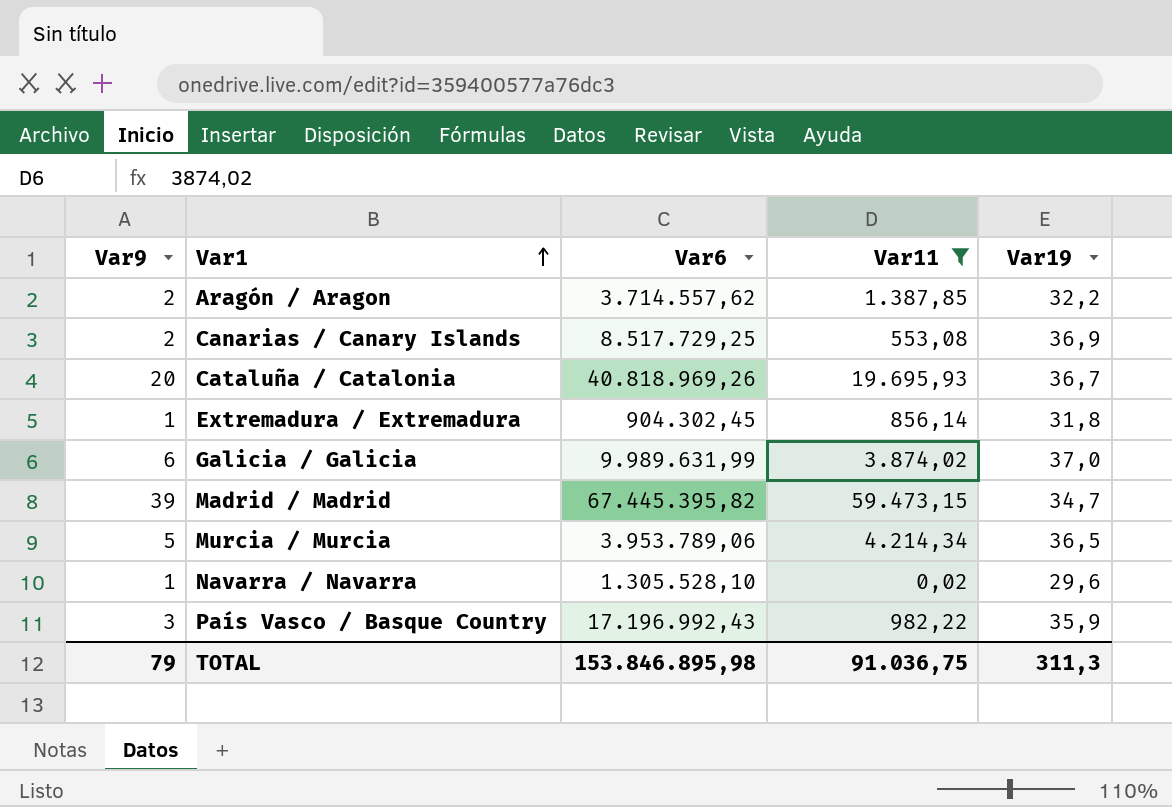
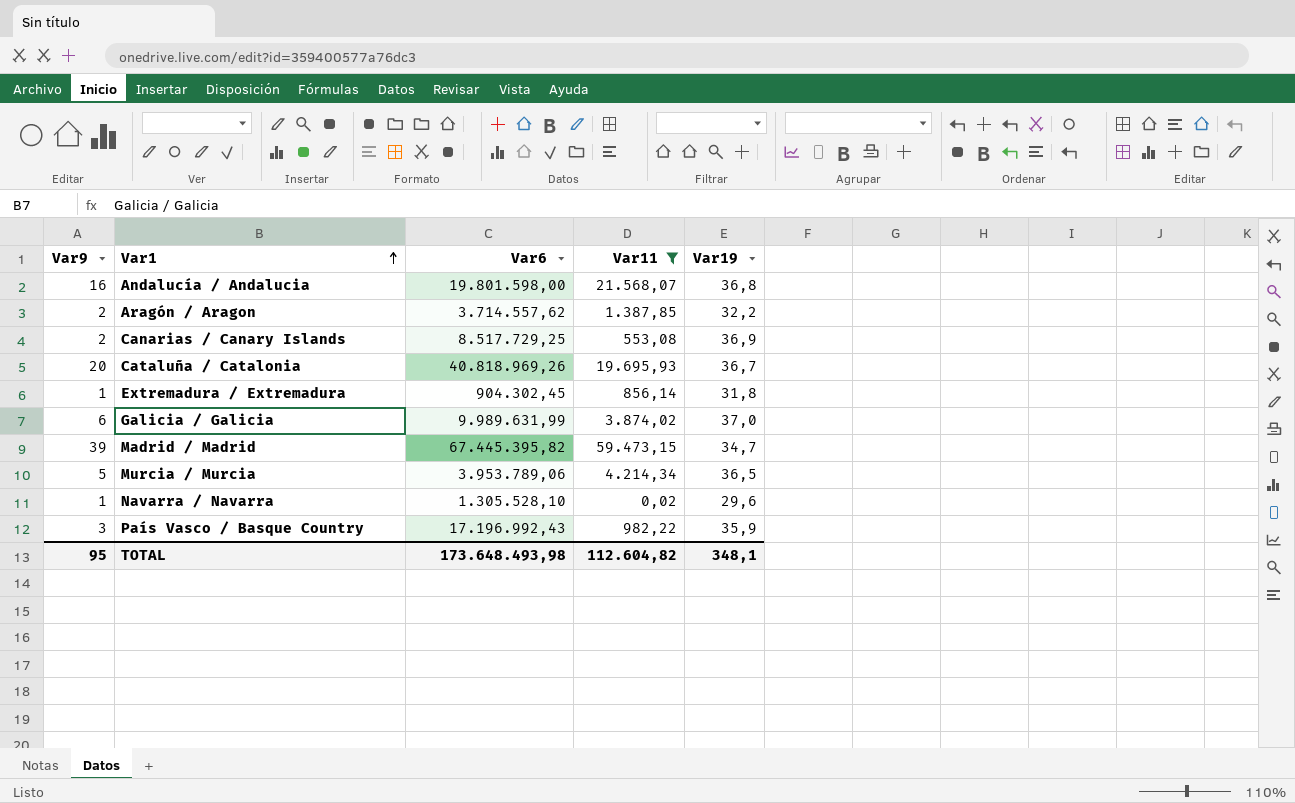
row Andalucía / Andalucia: none -> 16 | 19.801.598,00 | 21.568,07 | 36,8
TOTAL | Var9: 79 -> 95
TOTAL | Var6: 153.846.895,98 -> 173.648.493,98
TOTAL | Var11: 91.036,75 -> 112.604,82
TOTAL | Var19: 311,3 -> 348,1

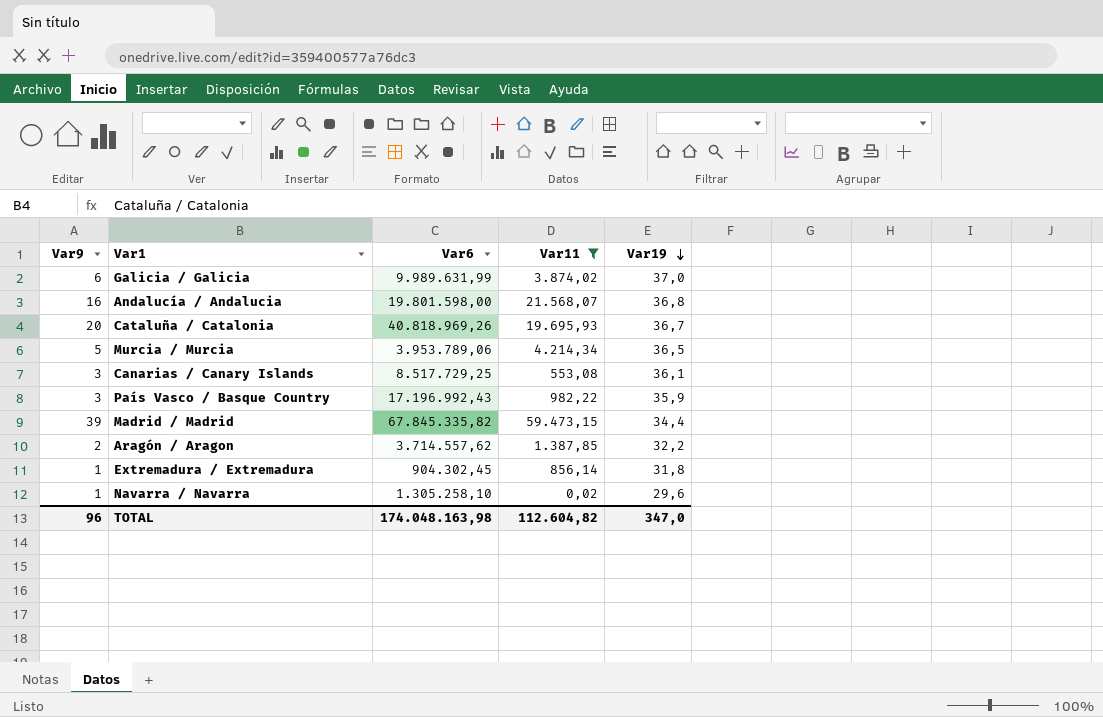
row order: Var1 ascending -> Var19 descending
Canarias / Canary Islands | Var9: 2 -> 3
Canarias / Canary Islands | Var19: 36,9 -> 36,1
Madrid / Madrid | Var6: 67.445.395,82 -> 67.845.335,82
Madrid / Madrid | Var19: 34,7 -> 34,4
Navarra / Navarra | Var6: 1.305.528,10 -> 1.305.258,10
TOTAL | Var9: 95 -> 96
TOTAL | Var6: 173.648.493,98 -> 174.048.163,98
TOTAL | Var19: 348,1 -> 347,0

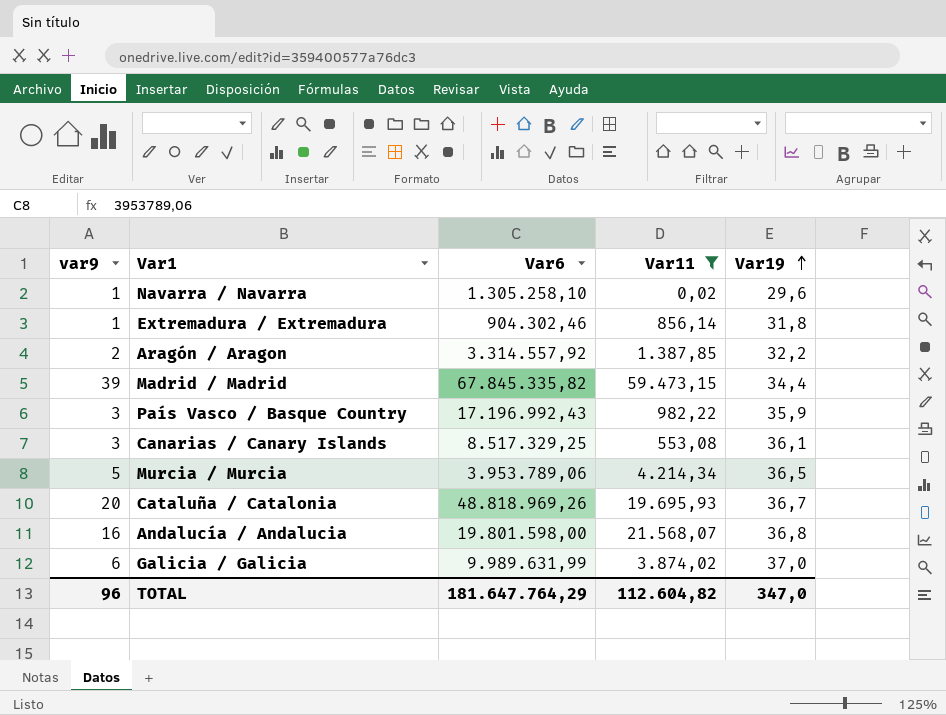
row order: Var19 descending -> Var19 ascending
column name: Var9 -> var9
Extremadura / Extremadura | Var6: 904.302,45 -> 904.302,46
Aragón / Aragon | Var6: 3.714.557,62 -> 3.314.557,92
Canarias / Canary Islands | Var6: 8.517.729,25 -> 8.517.329,25
Cataluña / Catalonia | Var6: 40.818.969,26 -> 48.818.969,26
TOTAL | Var6: 174.048.163,98 -> 181.647.764,29

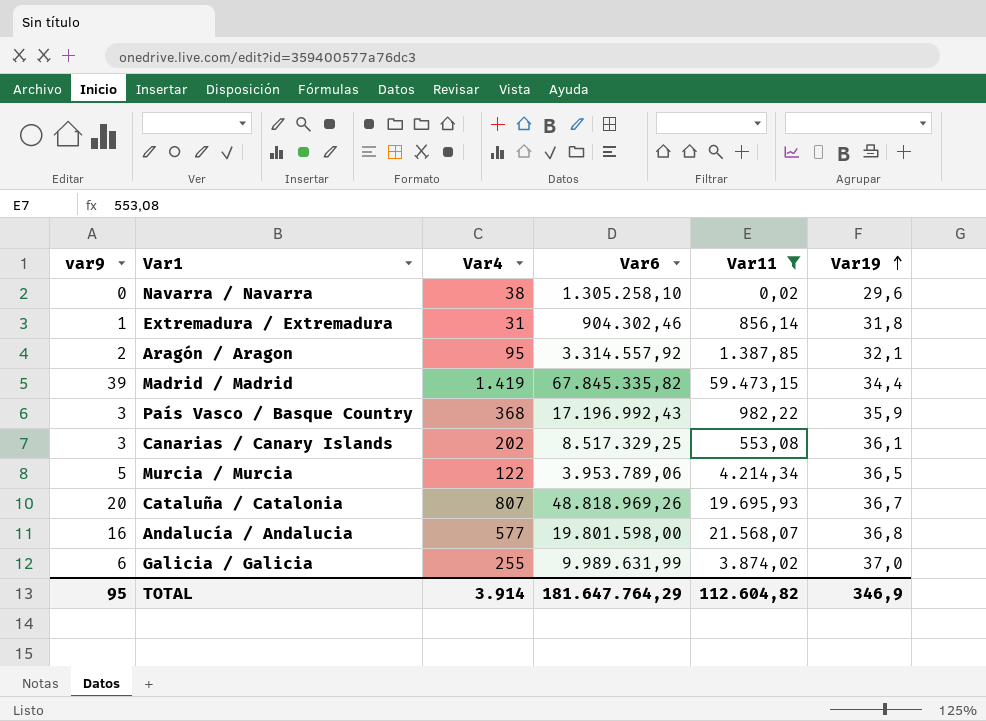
column Var4 | position: none -> 3
Navarra / Navarra | var9: 1 -> 0
Aragón / Aragon | Var19: 32,2 -> 32,1
TOTAL | var9: 96 -> 95
TOTAL | Var19: 347,0 -> 346,9

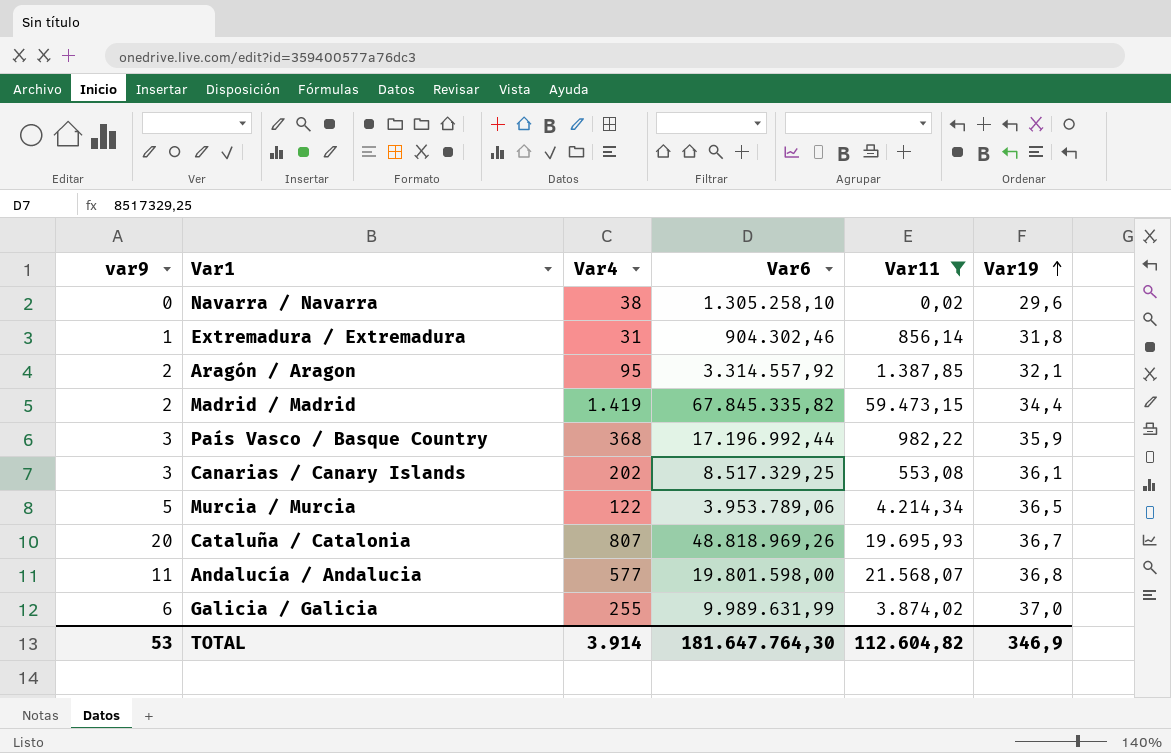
Madrid / Madrid | var9: 39 -> 2
País Vasco / Basque Country | Var6: 17.196.992,43 -> 17.196.992,44
Andalucía / Andalucia | var9: 16 -> 11
TOTAL | var9: 95 -> 53
TOTAL | Var6: 181.647.764,29 -> 181.647.764,30

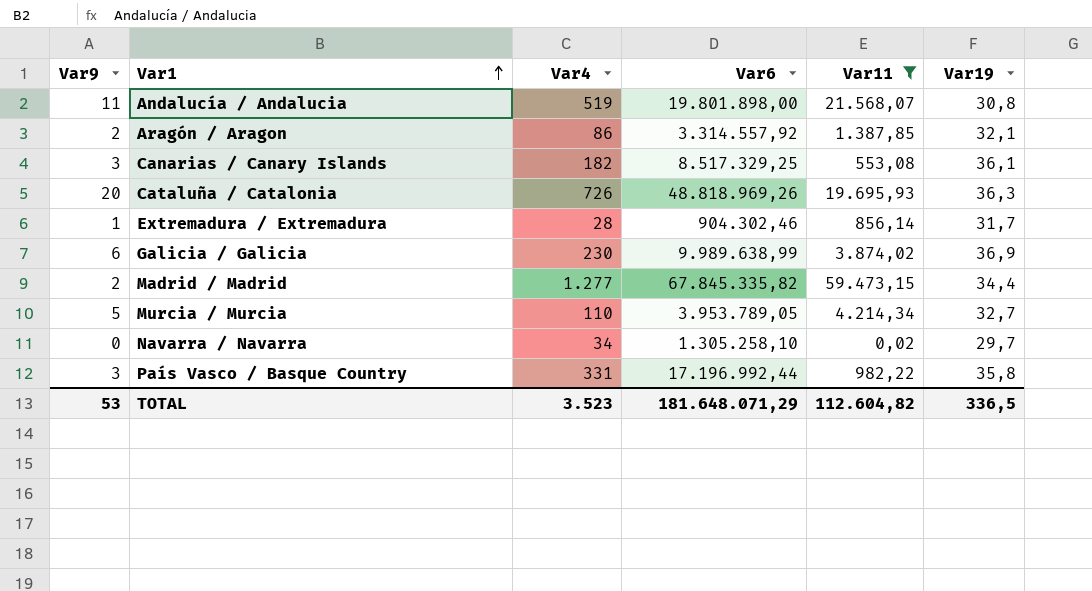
row order: Var19 ascending -> Var1 ascending
column name: var9 -> Var9
Andalucía / Andalucia | Var4: 577 -> 519
Andalucía / Andalucia | Var6: 19.801.598,00 -> 19.801.898,00
Andalucía / Andalucia | Var19: 36,8 -> 30,8
Aragón / Aragon | Var4: 95 -> 86
Canarias / Canary Islands | Var4: 202 -> 182
Cataluña / Catalonia | Var4: 807 -> 726
Cataluña / Catalonia | Var19: 36,7 -> 36,3
Extremadura / Extremadura | Var4: 31 -> 28
Extremadura / Extremadura | Var19: 31,8 -> 31,7
Galicia / Galicia | Var4: 255 -> 230
Galicia / Galicia | Var6: 9.989.631,99 -> 9.989.638,99
Galicia / Galicia | Var19: 37,0 -> 36,9
Madrid / Madrid | Var4: 1.419 -> 1.277
Murcia / Murcia | Var4: 122 -> 110
Murcia / Murcia | Var6: 3.953.789,06 -> 3.953.789,05
Murcia / Murcia | Var19: 36,5 -> 32,7
Navarra / Navarra | Var4: 38 -> 34
Navarra / Navarra | Var19: 29,6 -> 29,7
País Vasco / Basque Country | Var4: 368 -> 331
País Vasco / Basque Country | Var19: 35,9 -> 35,8
TOTAL | Var4: 3.914 -> 3.523
TOTAL | Var6: 181.647.764,30 -> 181.648.071,29
TOTAL | Var19: 346,9 -> 336,5

